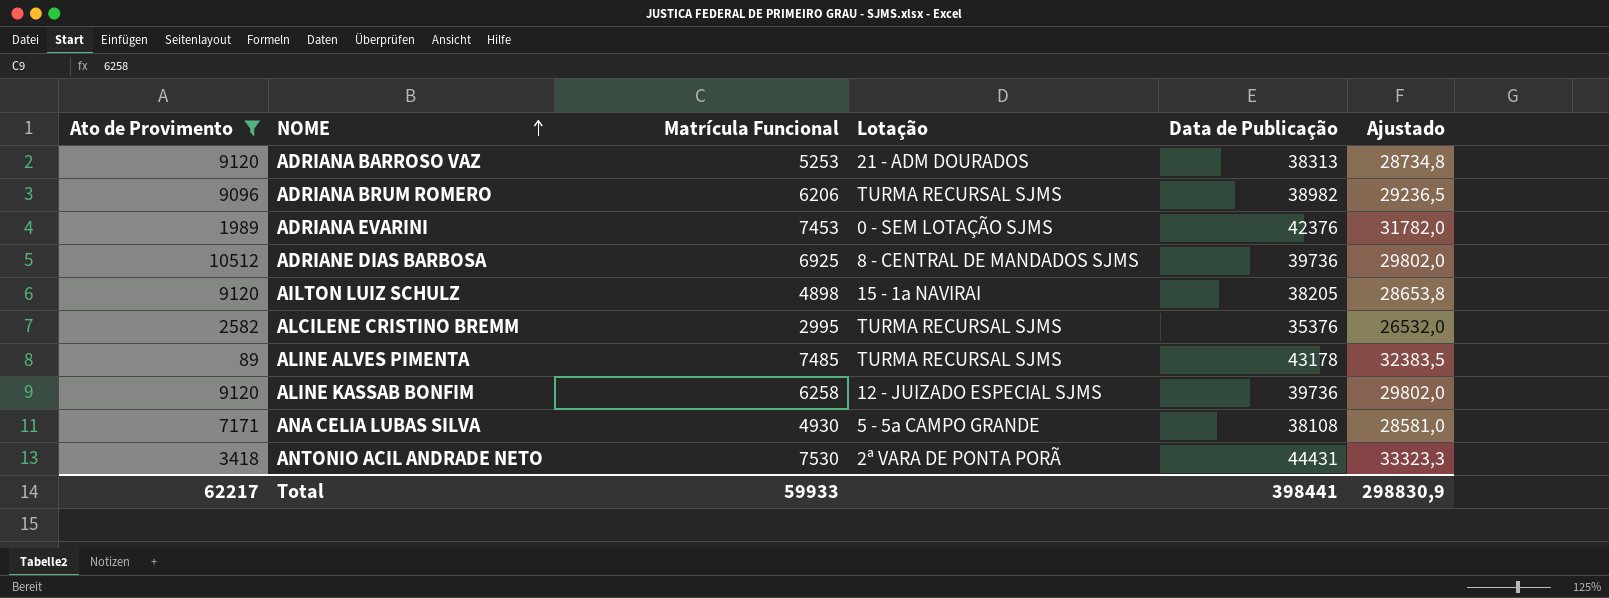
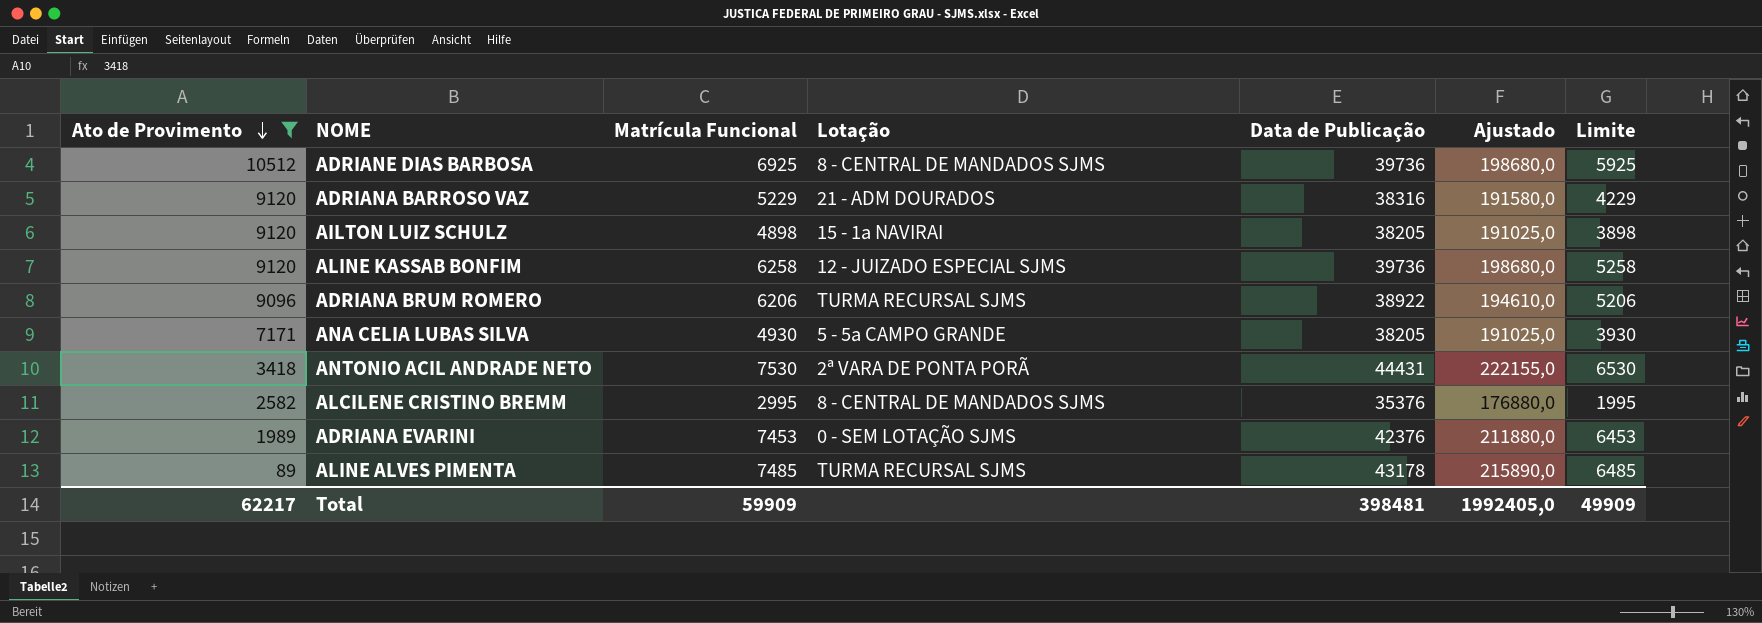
row order: NOME ascending -> Ato de Provimento descending
column Ajustado | formula: [Data de Publicação] * 0,75 -> [Data de Publicação] * 5
column Limite | formula: none -> [Matrícula Funcional] - 1000
ADRIANA BARROSO VAZ | Matrícula Funcional: 5253 -> 5229
ADRIANA BARROSO VAZ | Data de Publicação: 38313 -> 38316
ADRIANA BRUM ROMERO | Data de Publicação: 38982 -> 38922
ANA CELIA LUBAS SILVA | Data de Publicação: 38108 -> 38205
ALCILENE CRISTINO BREMM | Lotação: TURMA RECURSAL SJMS -> 8 - CENTRAL DE MANDADOS SJMS
Total | Matrícula Funcional: 59933 -> 59909
Total | Data de Publicação: 398441 -> 398481
Total | Ajustado: 298830,9 -> 1992405,0

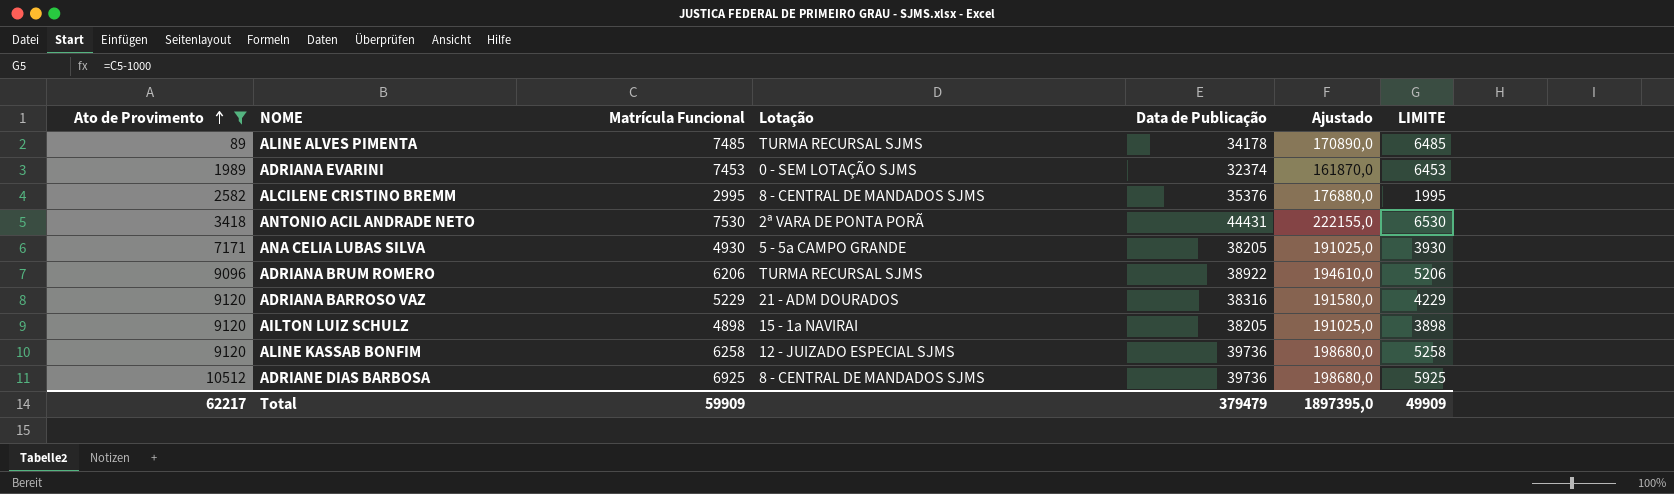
row order: Ato de Provimento descending -> Ato de Provimento ascending
column name: Limite -> LIMITE
ALINE ALVES PIMENTA | Data de Publicação: 43178 -> 34178
ALINE ALVES PIMENTA | Ajustado: 215890,0 -> 170890,0
ADRIANA EVARINI | Data de Publicação: 42376 -> 32374
ADRIANA EVARINI | Ajustado: 211880,0 -> 161870,0
Total | Data de Publicação: 398481 -> 379479
Total | Ajustado: 1992405,0 -> 1897395,0

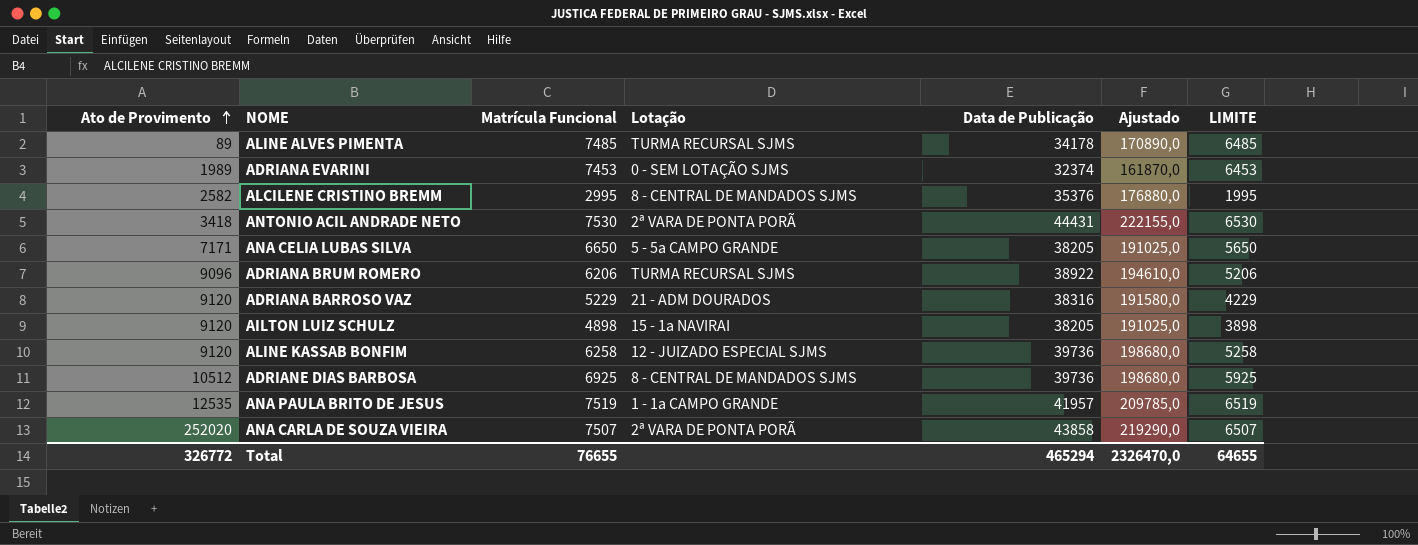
filter: Ato de Provimento <= 10512 -> none
ANA CELIA LUBAS SILVA | Matrícula Funcional: 4930 -> 6650
ANA CELIA LUBAS SILVA | LIMITE: 3930 -> 5650
Total | Ato de Provimento: 62217 -> 326772
Total | Matrícula Funcional: 59909 -> 76655
Total | Data de Publicação: 379479 -> 465294
Total | Ajustado: 1897395,0 -> 2326470,0
Total | LIMITE: 49909 -> 64655

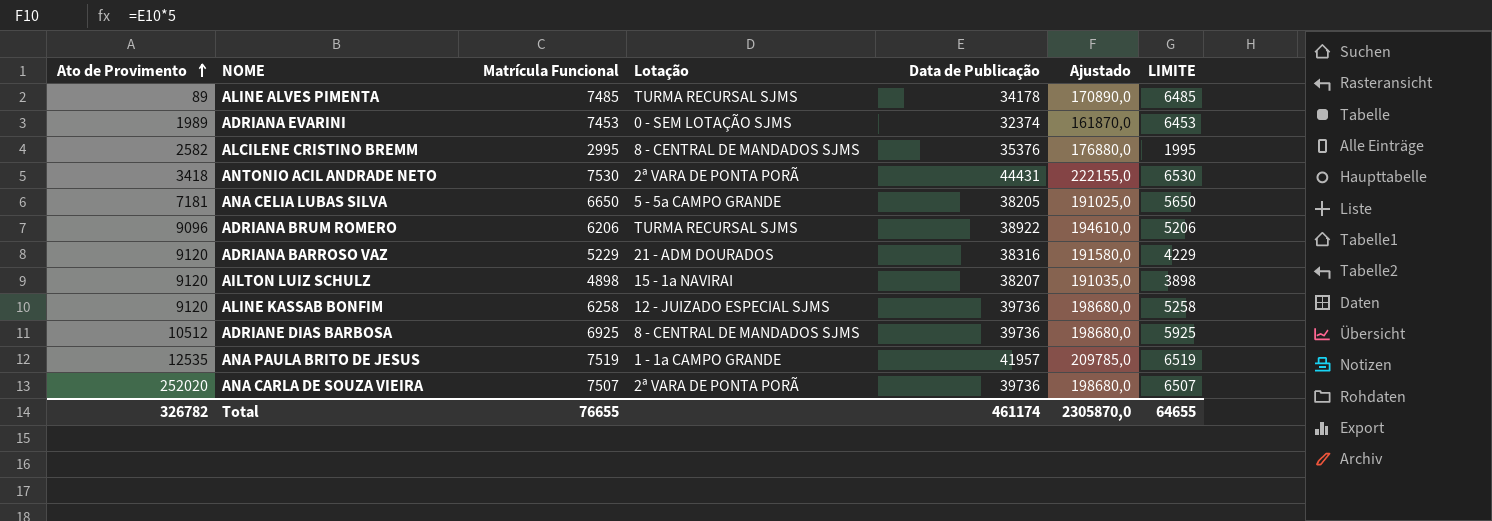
ANA CELIA LUBAS SILVA | Ato de Provimento: 7171 -> 7181
AILTON LUIZ SCHULZ | Data de Publicação: 38205 -> 38207
AILTON LUIZ SCHULZ | Ajustado: 191025,0 -> 191035,0
ANA CARLA DE SOUZA VIEIRA | Data de Publicação: 43858 -> 39736
ANA CARLA DE SOUZA VIEIRA | Ajustado: 219290,0 -> 198680,0
Total | Ato de Provimento: 326772 -> 326782
Total | Data de Publicação: 465294 -> 461174
Total | Ajustado: 2326470,0 -> 2305870,0

